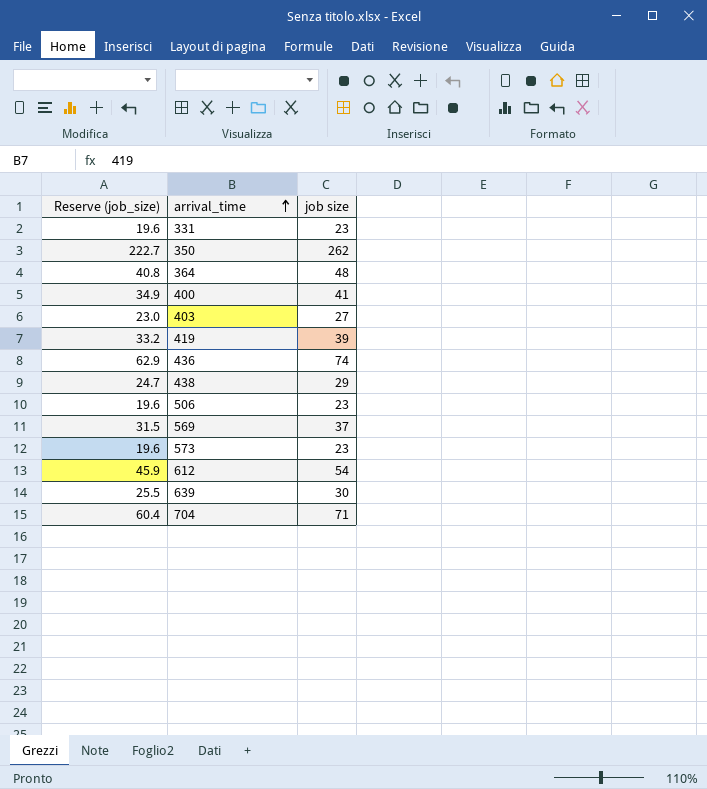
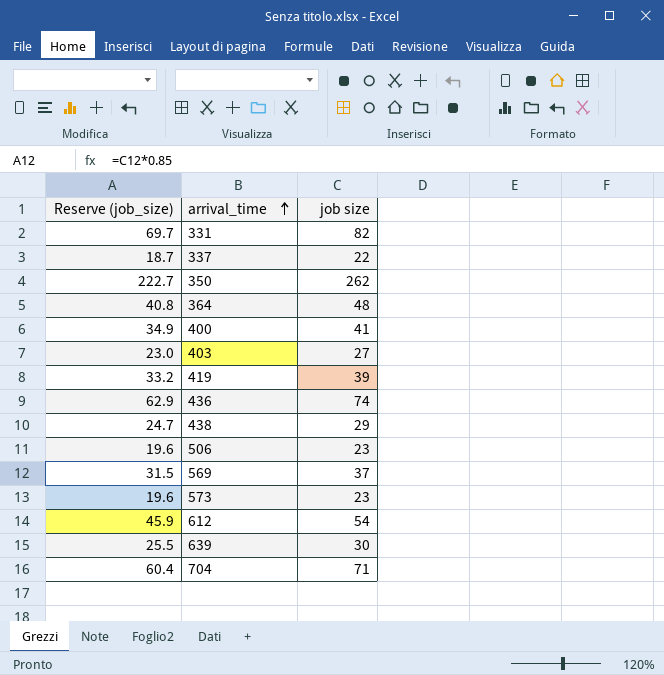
331 | Reserve (job_size): 19.6 -> 69.7
331 | job size: 23 -> 82
row 337: none -> 18.7 | 22

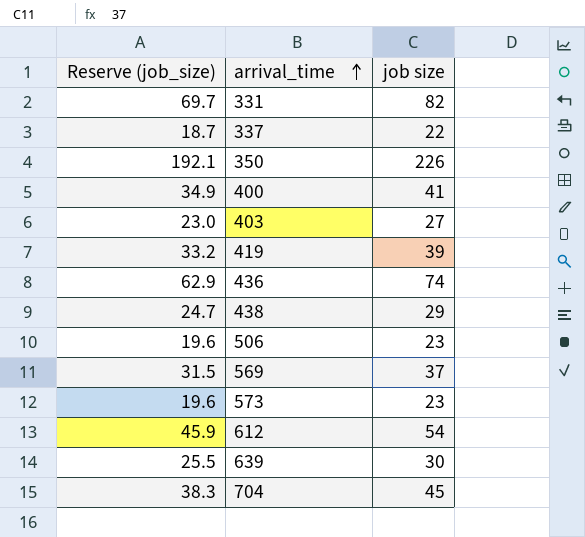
row 364: 40.8 | 48 -> none
350 | Reserve (job_size): 222.7 -> 192.1
350 | job size: 262 -> 226
704 | Reserve (job_size): 60.4 -> 38.3
704 | job size: 71 -> 45

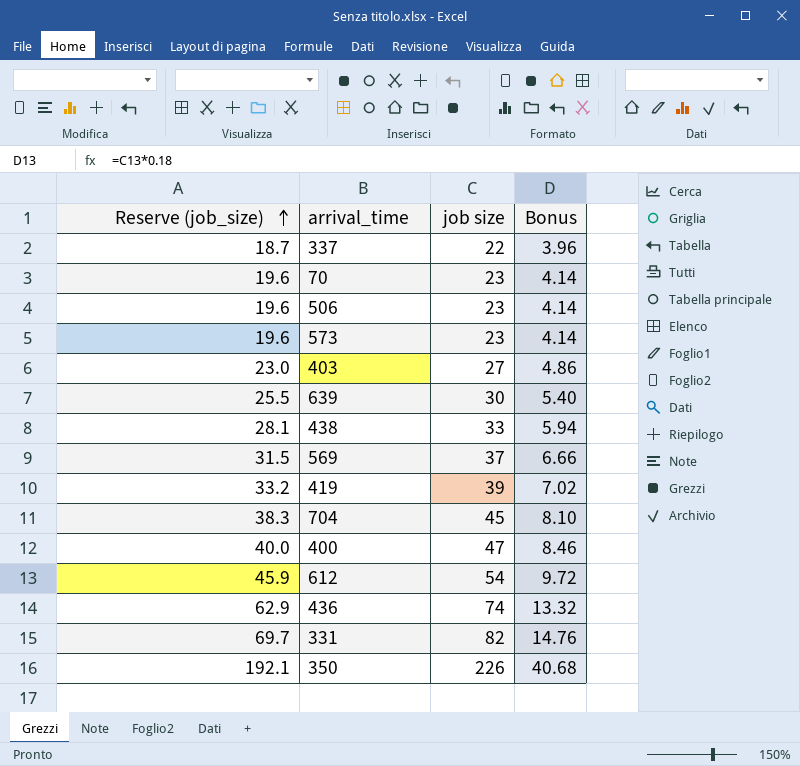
row order: arrival_time ascending -> Reserve (job_size) ascending
column Bonus | formula: none -> [job size] * 0.18
row 70: none -> 19.6 | 23 | 4.14
438 | Reserve (job_size): 24.7 -> 28.1
438 | job size: 29 -> 33
400 | Reserve (job_size): 34.9 -> 40.0
400 | job size: 41 -> 47

